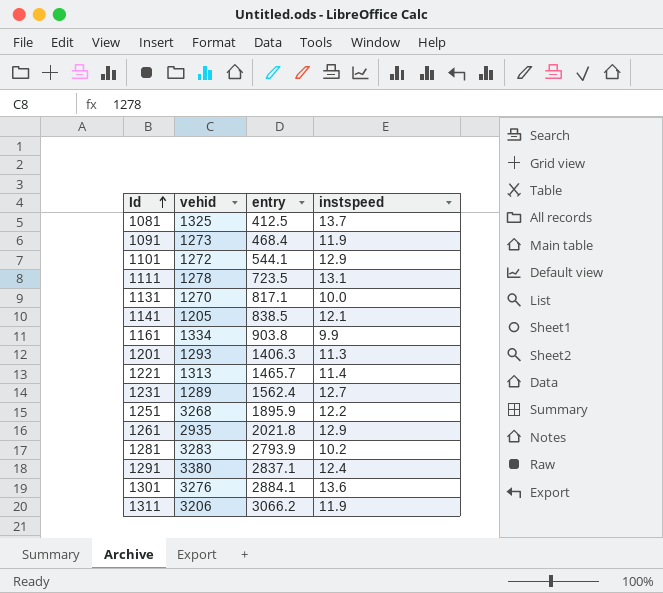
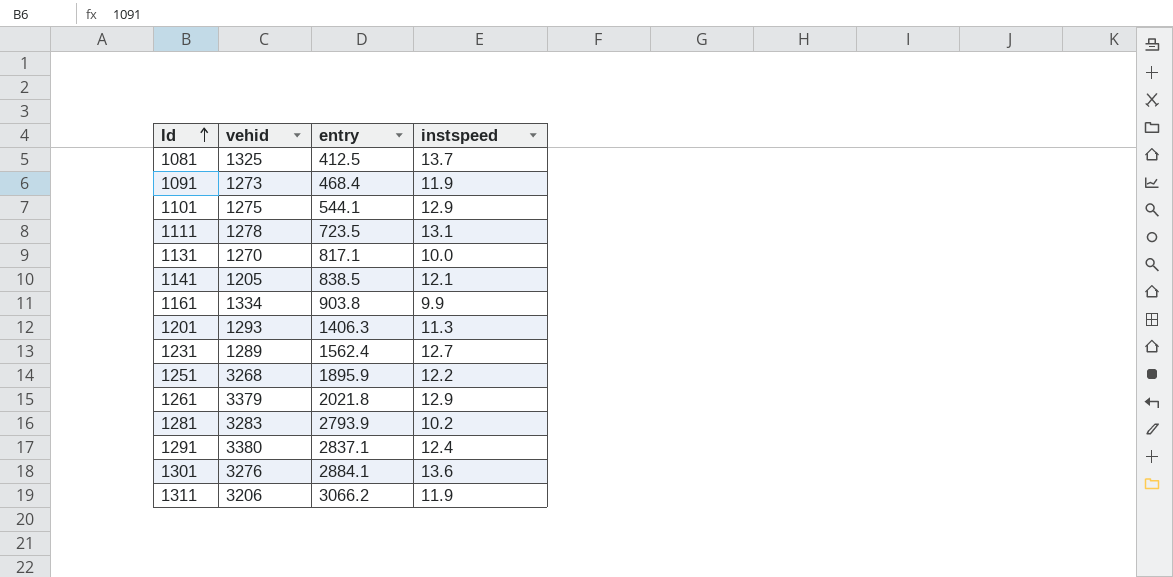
row 1221: 1313 | 1465.7 | 11.4 -> none
1101 | vehid: 1272 -> 1275
1261 | vehid: 2935 -> 3379

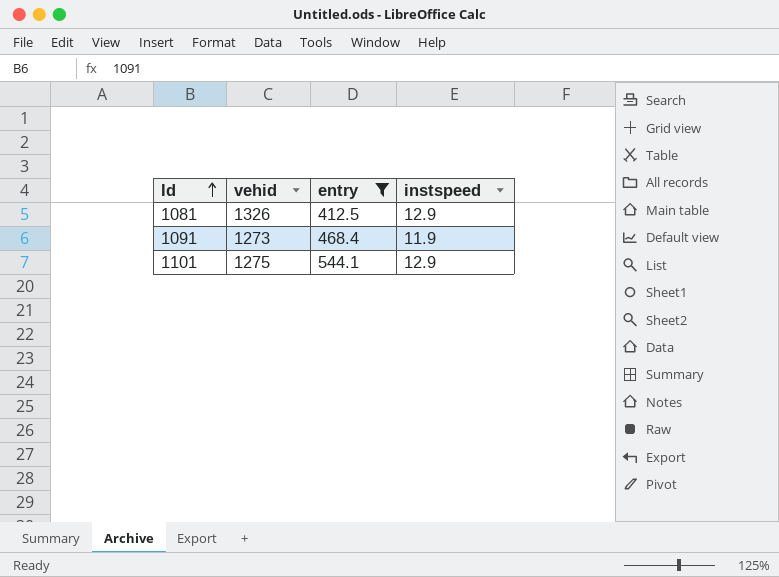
filter: none -> entry <= 544.1
1081 | vehid: 1325 -> 1326
1081 | instspeed: 13.7 -> 12.9

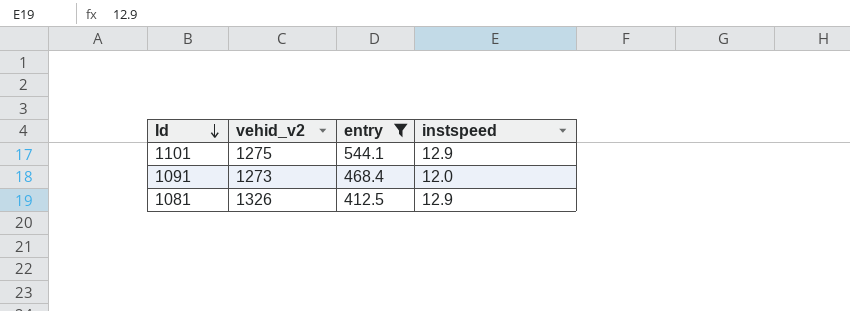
row order: Id ascending -> Id descending
column name: vehid -> vehid_v2
1091 | instspeed: 11.9 -> 12.0

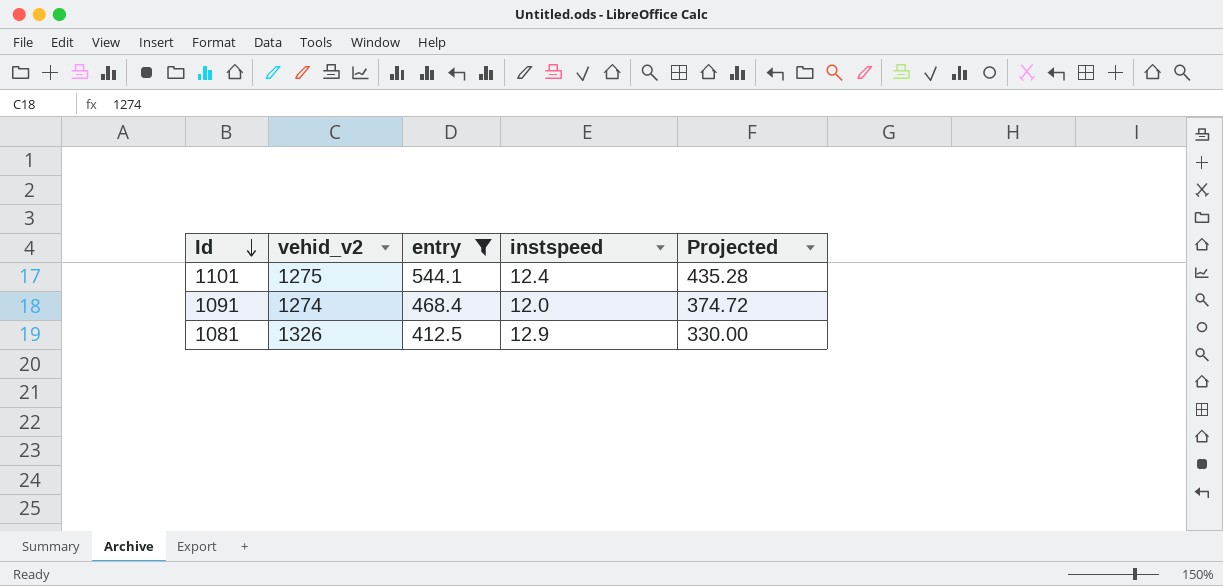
column Projected | formula: none -> [entry] * 0.8
1101 | instspeed: 12.9 -> 12.4
1091 | vehid_v2: 1273 -> 1274

